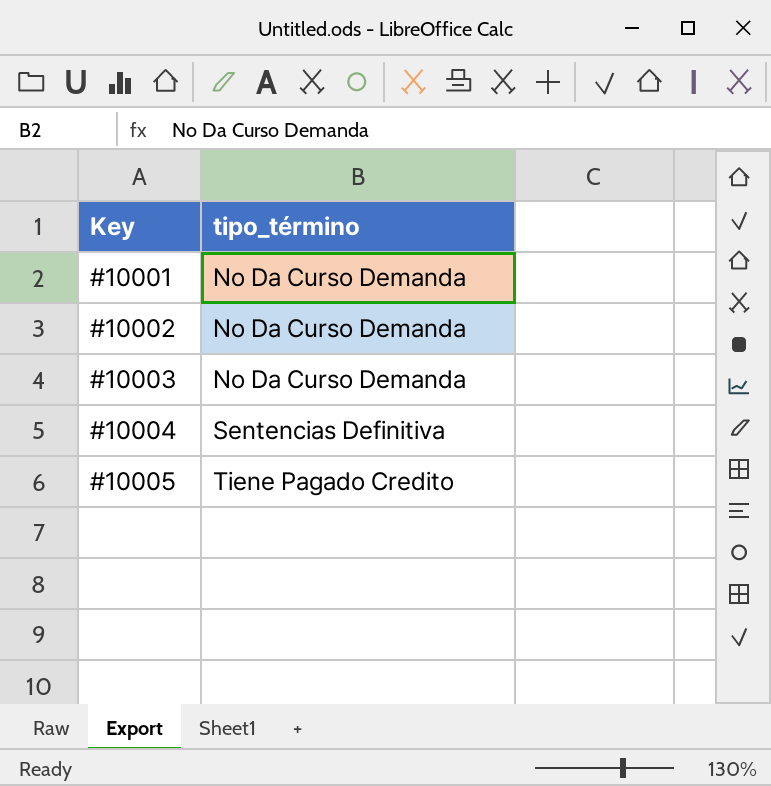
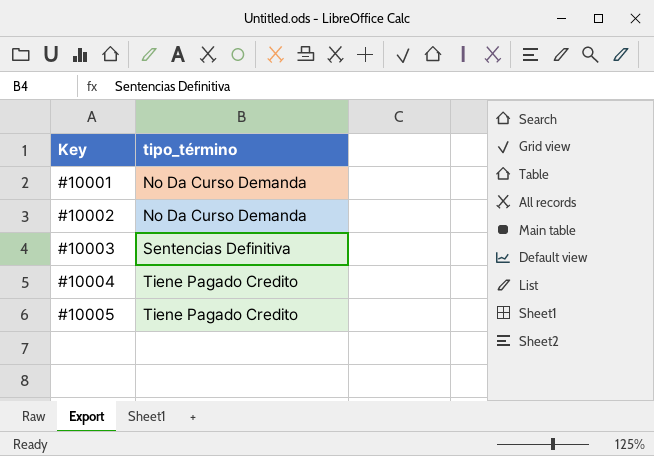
#10003 | tipo_término: No Da Curso Demanda -> Sentencias Definitiva
#10004 | tipo_término: Sentencias Definitiva -> Tiene Pagado Credito

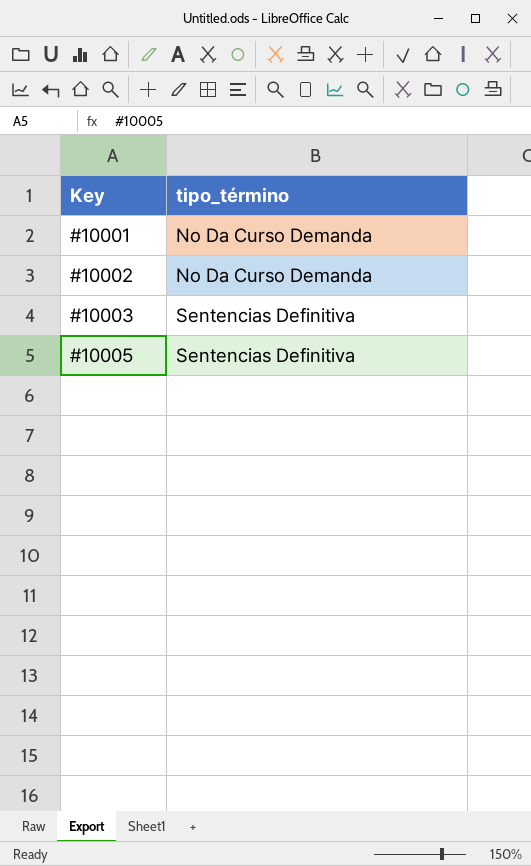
row #10004: Tiene Pagado Credito -> none
#10005 | tipo_término: Tiene Pagado Credito -> Sentencias Definitiva

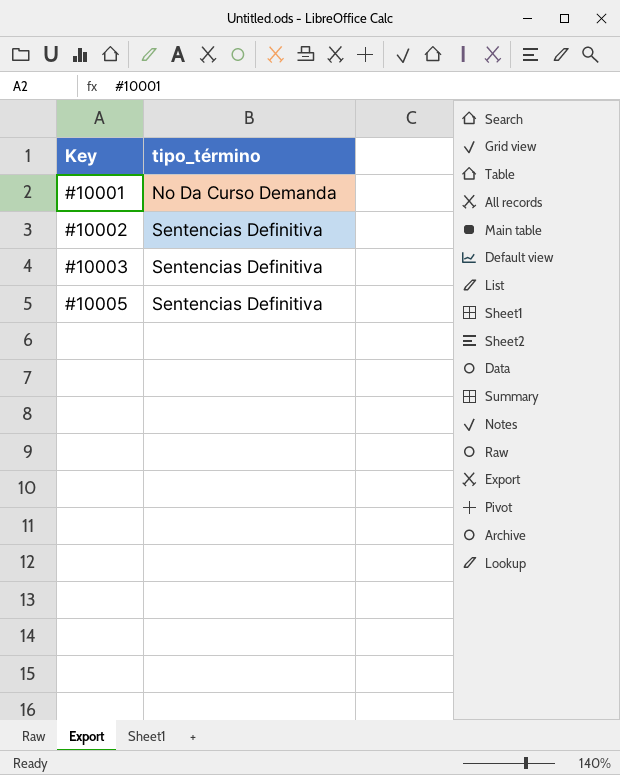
#10002 | tipo_término: No Da Curso Demanda -> Sentencias Definitiva

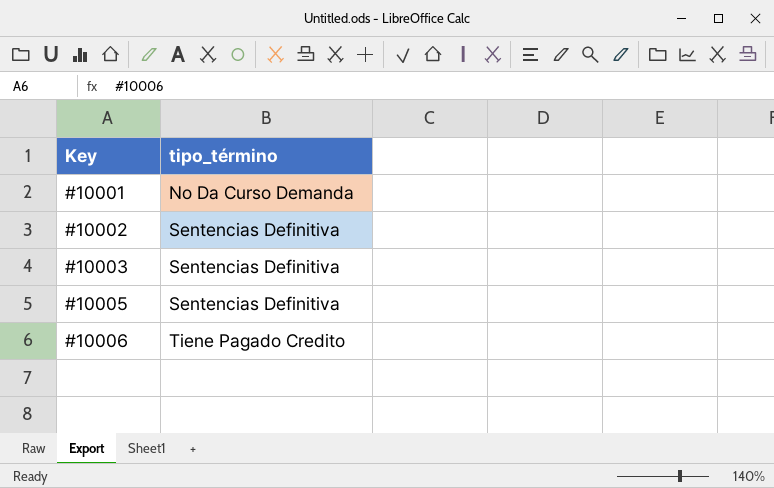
row #10006: none -> Tiene Pagado Credito

